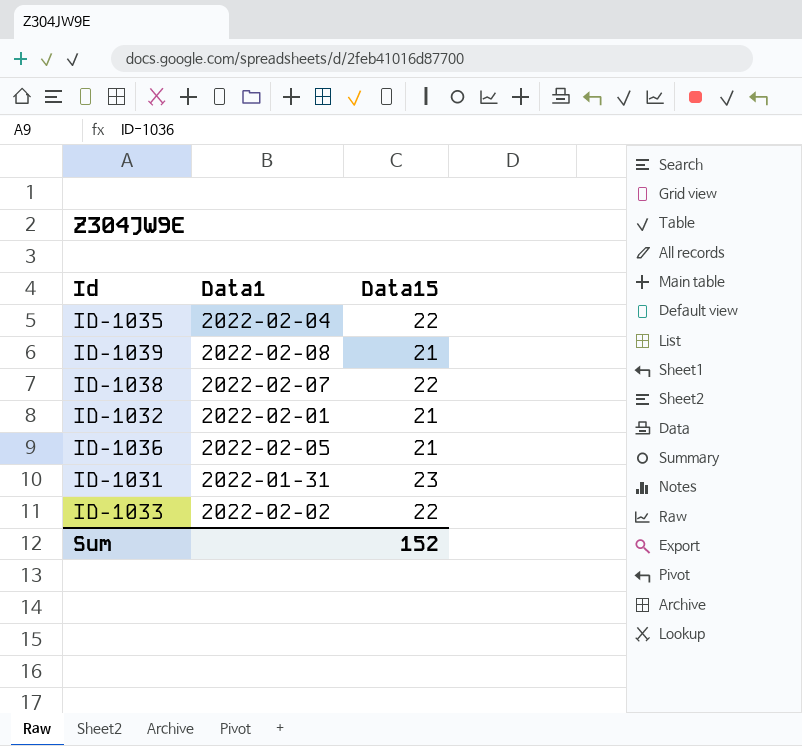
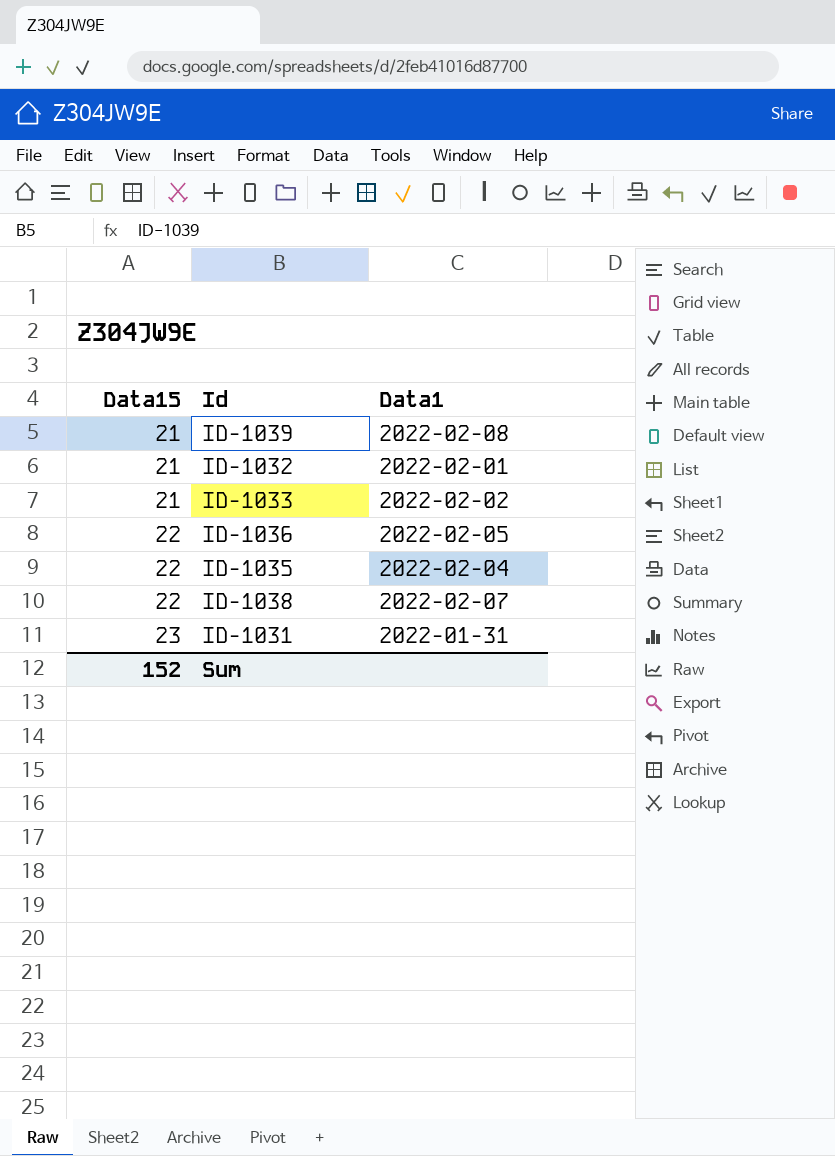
row order: none -> Data15 ascending
column Data15 | position: 3 -> 1
ID-1033 | Data15: 22 -> 21
ID-1036 | Data15: 21 -> 22

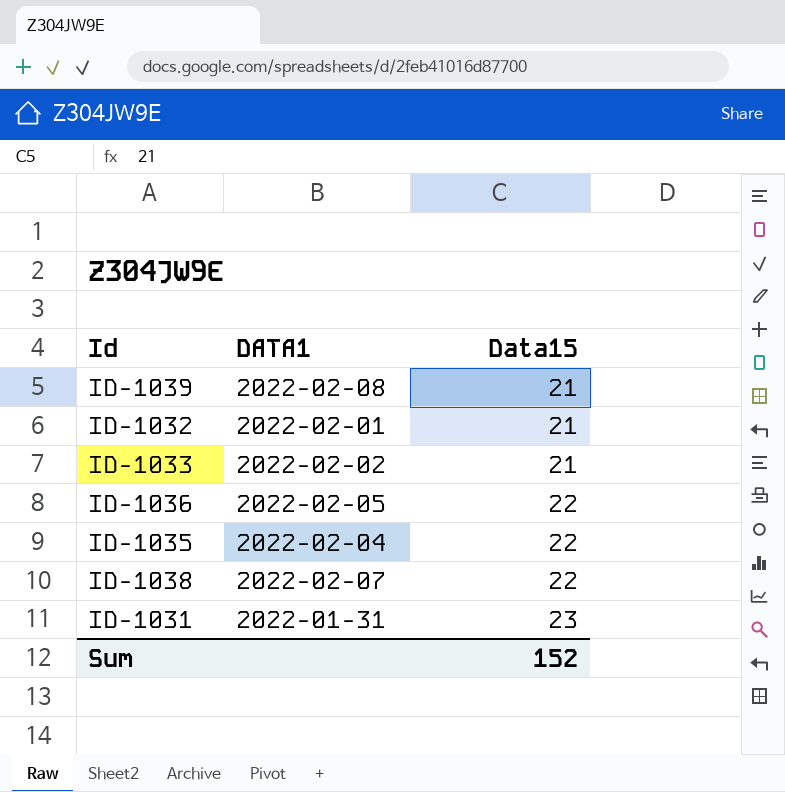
column name: Data1 -> DATA1
column Data15 | position: 1 -> 3

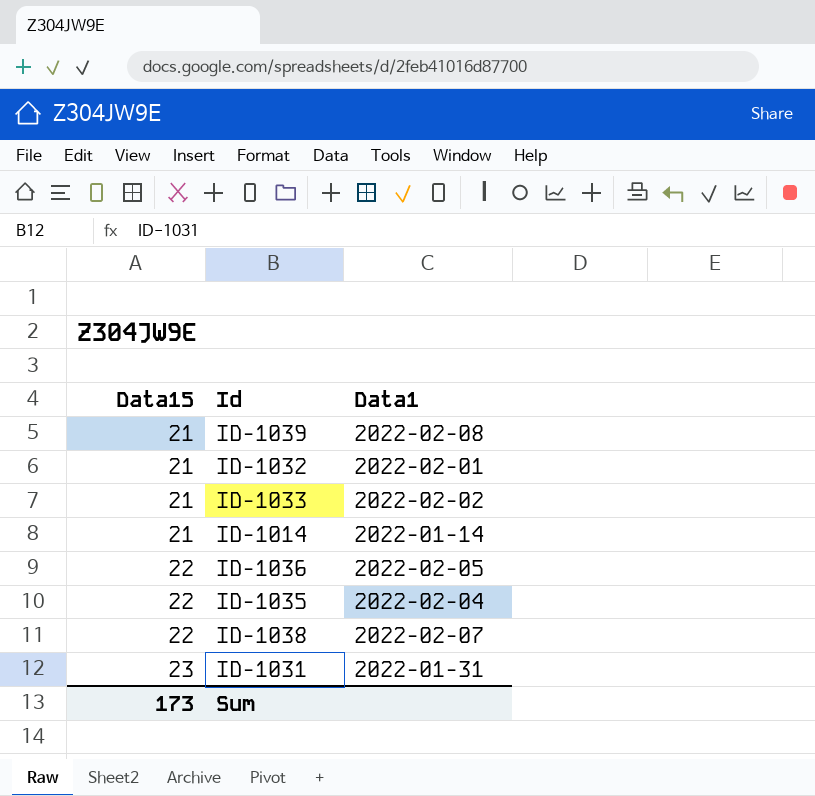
column Data15 | position: 3 -> 1
column name: DATA1 -> Data1
row ID-1014: none -> 21 | 2022-01-14
Sum | Data15: 152 -> 173

